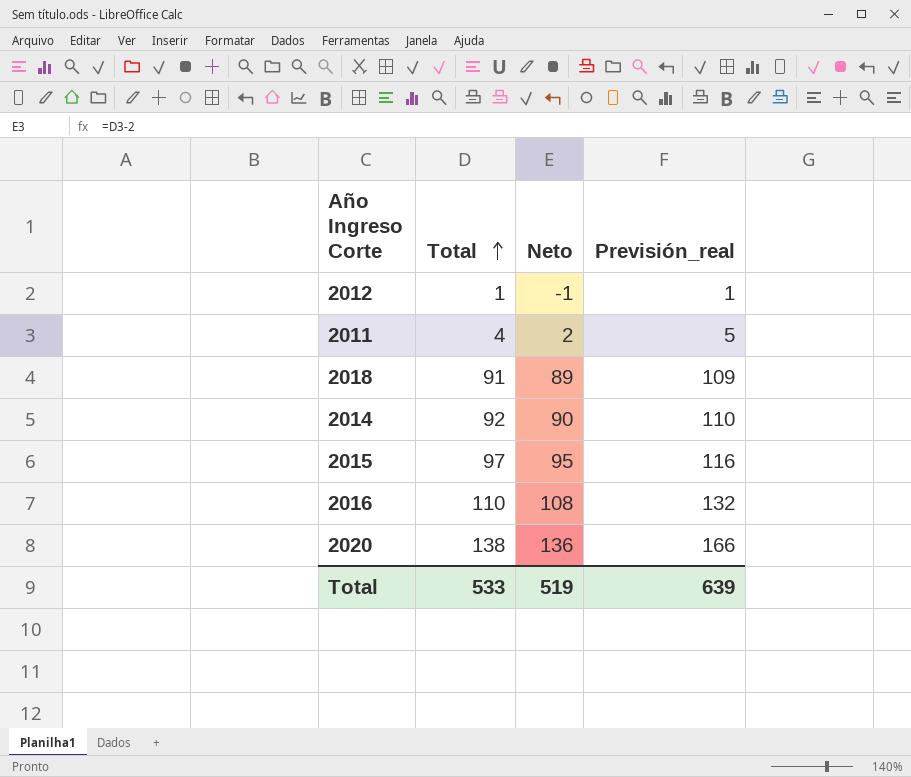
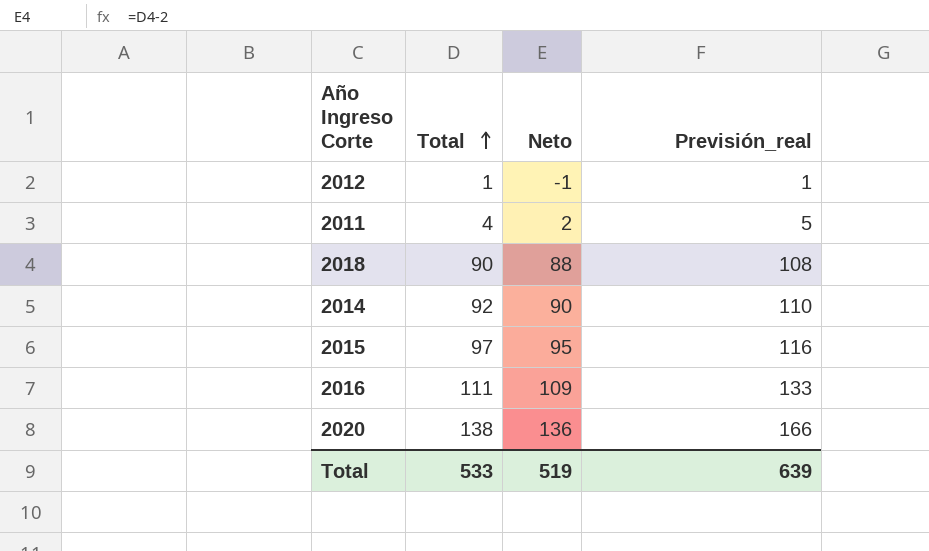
2018 | Total: 91 -> 90
2018 | Neto: 89 -> 88
2018 | Previsión_real: 109 -> 108
2016 | Total: 110 -> 111
2016 | Neto: 108 -> 109
2016 | Previsión_real: 132 -> 133

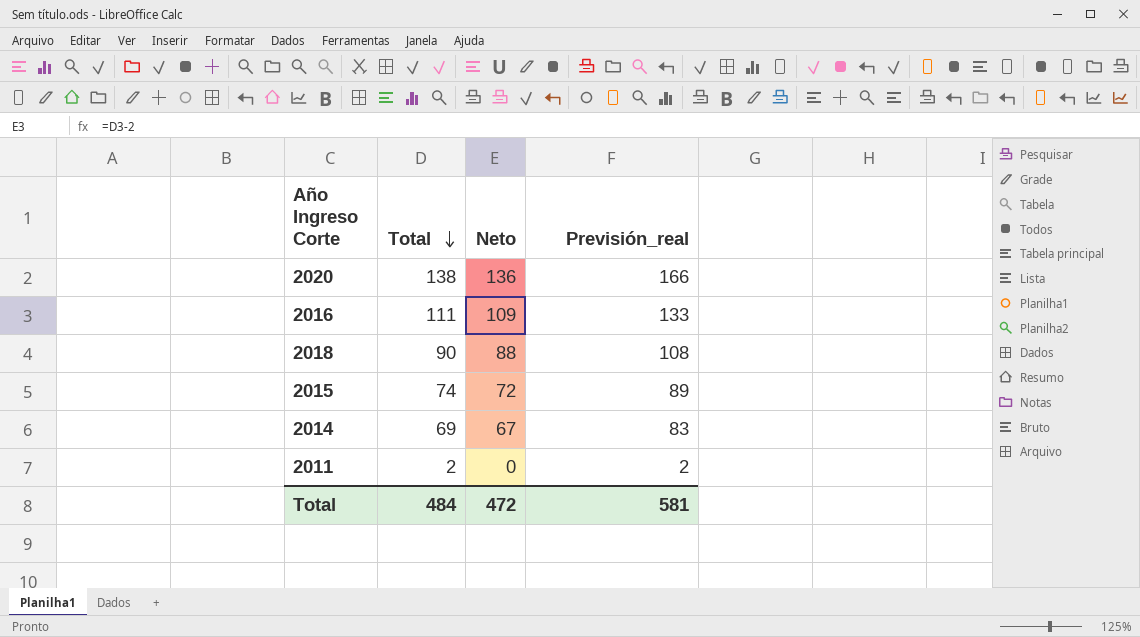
row order: Total ascending -> Total descending
row 2012: 1 | -1 | 1 -> none
2015 | Total: 97 -> 74
2015 | Neto: 95 -> 72
2015 | Previsión_real: 116 -> 89
2014 | Total: 92 -> 69
2014 | Neto: 90 -> 67
2014 | Previsión_real: 110 -> 83
2011 | Total: 4 -> 2
2011 | Neto: 2 -> 0
2011 | Previsión_real: 5 -> 2
Total | Total: 533 -> 484
Total | Neto: 519 -> 472
Total | Previsión_real: 639 -> 581

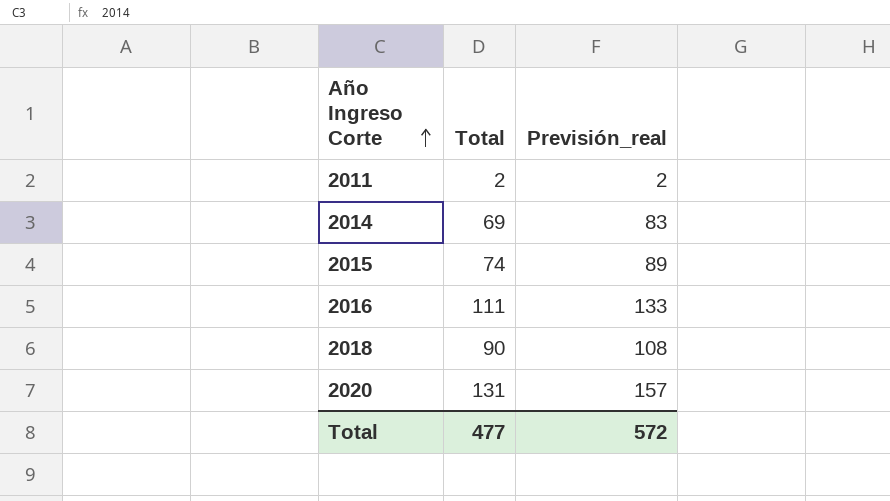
row order: Total descending -> Año Ingreso Corte ascending
column Neto | formula: [Total] - 2 -> none
2020 | Total: 138 -> 131
2020 | Previsión_real: 166 -> 157
Total | Total: 484 -> 477
Total | Previsión_real: 581 -> 572

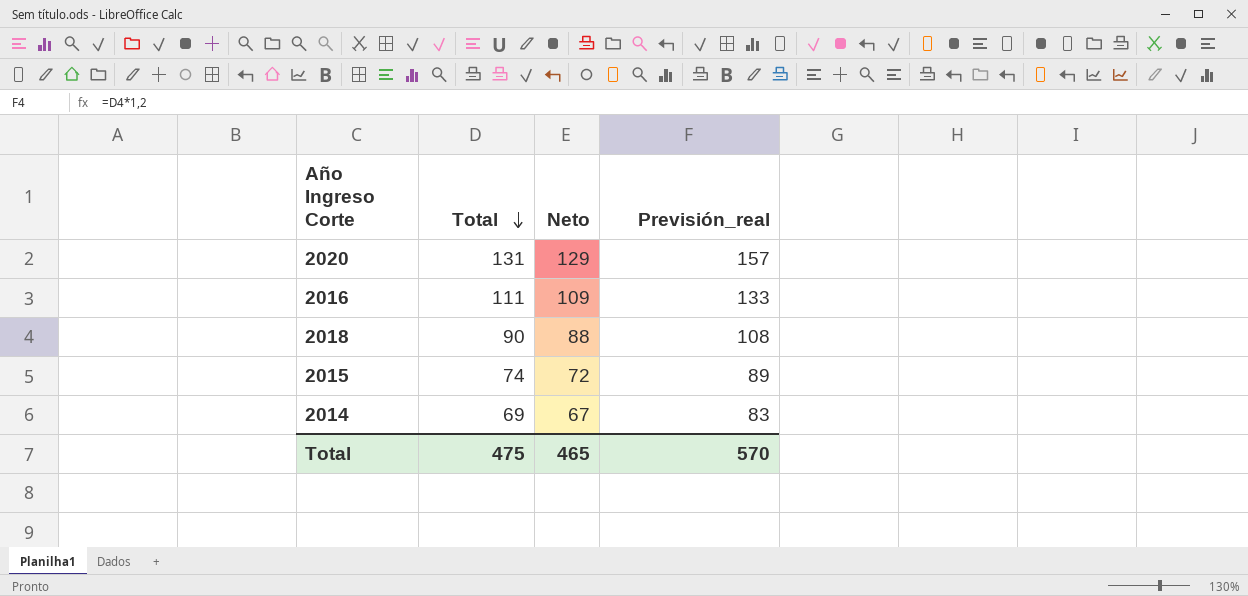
row order: Año Ingreso Corte ascending -> Total descending
column Neto | formula: none -> [Total] - 2
row 2011: 2 | 2 -> none
Total | Total: 477 -> 475
Total | Previsión_real: 572 -> 570

